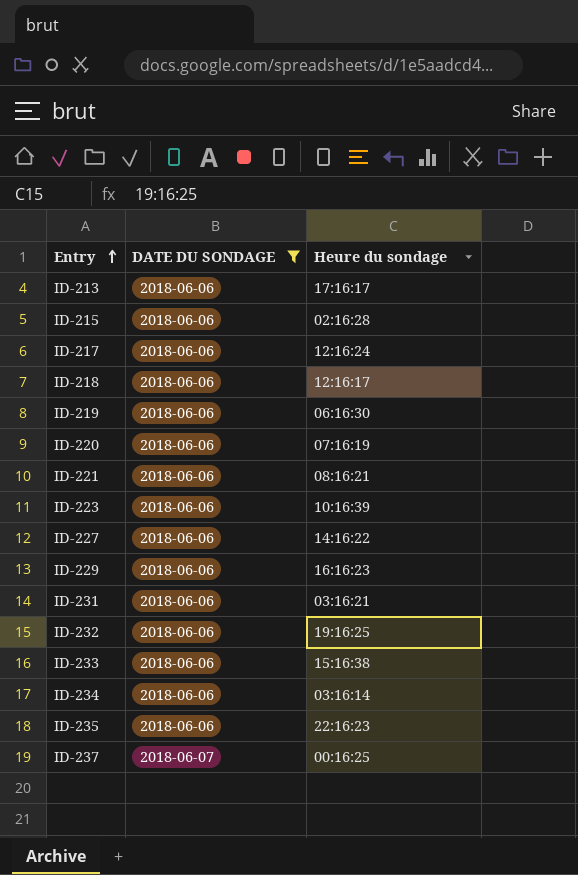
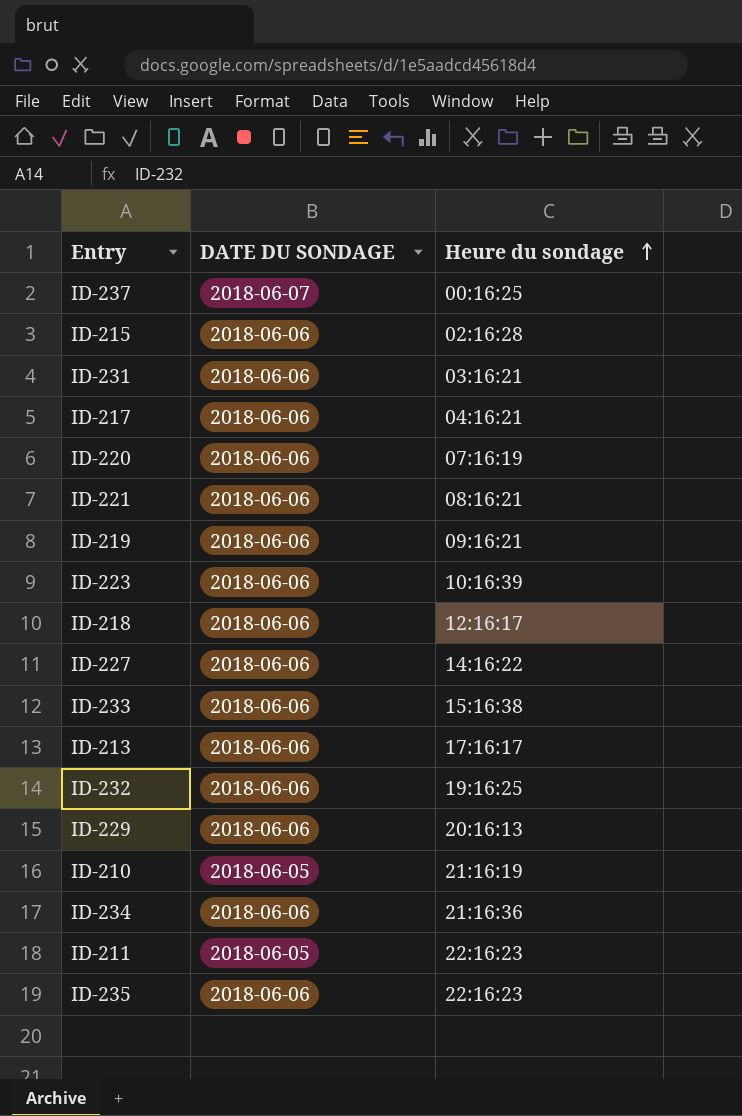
filter: DATE DU SONDAGE != 2018-06-05 -> none
row order: Entry ascending -> Heure du sondage ascending
ID-217 | Heure du sondage: 12:16:24 -> 04:16:21
ID-219 | Heure du sondage: 06:16:30 -> 09:16:21
ID-229 | Heure du sondage: 16:16:23 -> 20:16:13
ID-234 | Heure du sondage: 03:16:14 -> 21:16:36

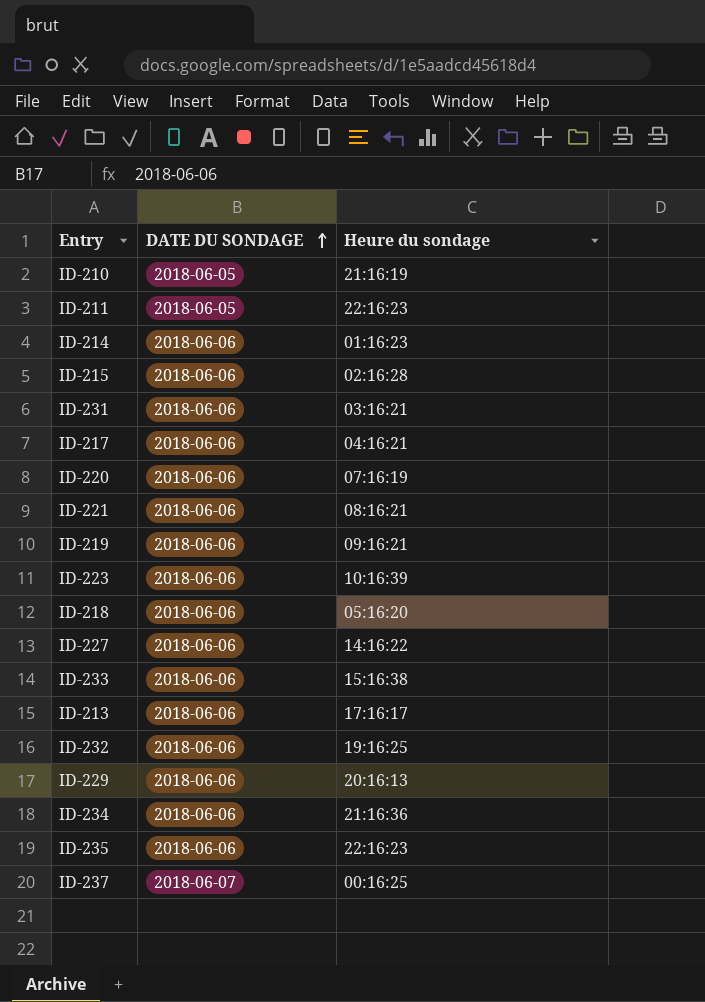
row order: Heure du sondage ascending -> DATE DU SONDAGE ascending
row ID-214: none -> 2018-06-06 | 01:16:23
ID-218 | Heure du sondage: 12:16:17 -> 05:16:20

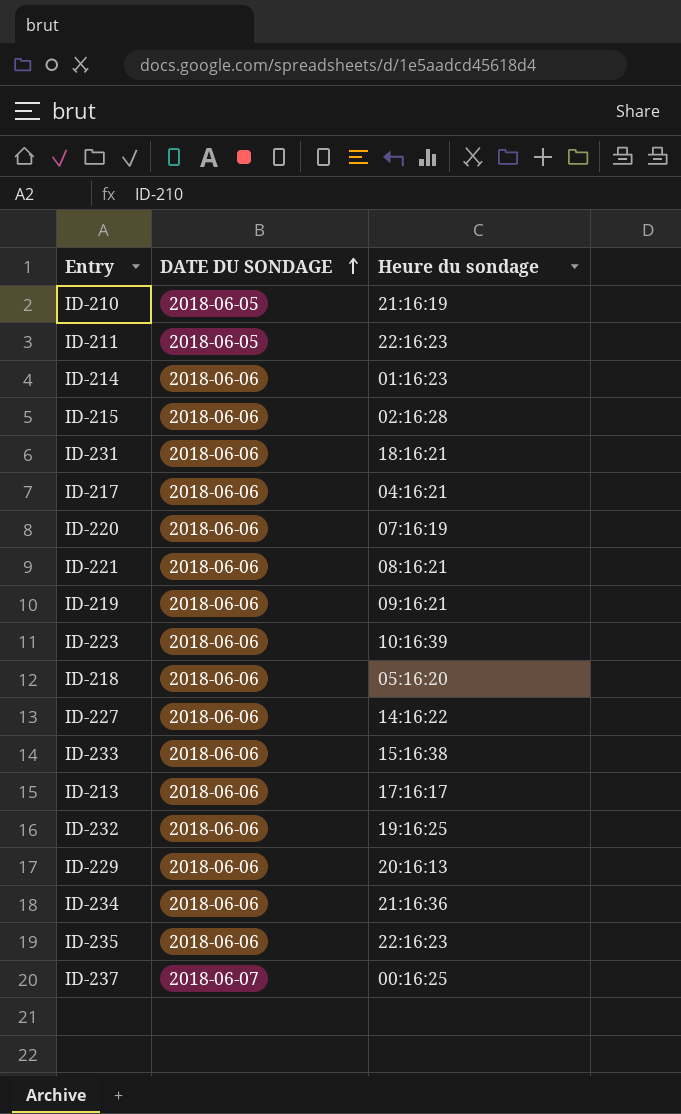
ID-231 | Heure du sondage: 03:16:21 -> 18:16:21

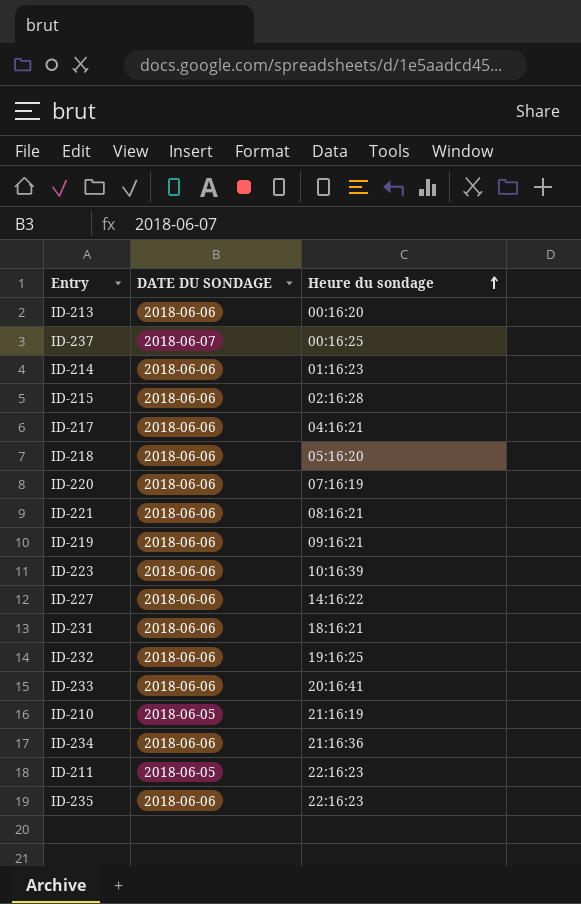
row order: DATE DU SONDAGE ascending -> Heure du sondage ascending
row ID-229: 2018-06-06 | 20:16:13 -> none
ID-213 | Heure du sondage: 17:16:17 -> 00:16:20
ID-233 | Heure du sondage: 15:16:38 -> 20:16:41

